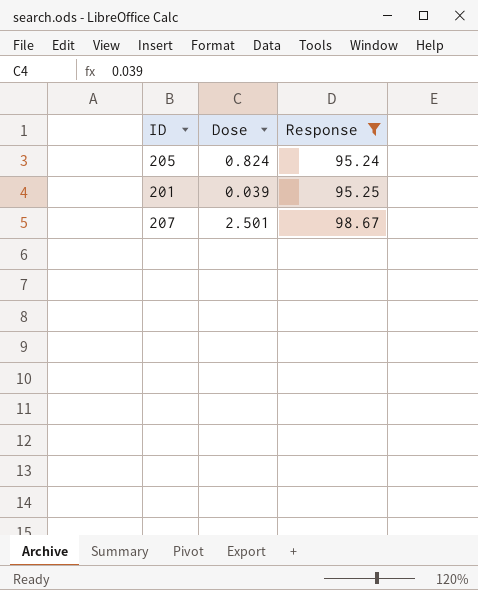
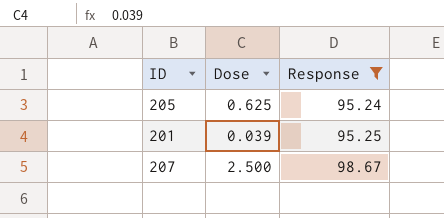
205 | Dose: 0.824 -> 0.625
207 | Dose: 2.501 -> 2.500

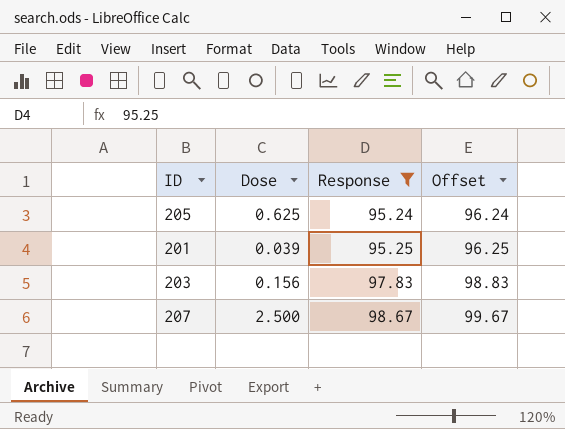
column Offset | formula: none -> [Response] + 1
row 203: none -> 0.156 | 97.83 | 98.83

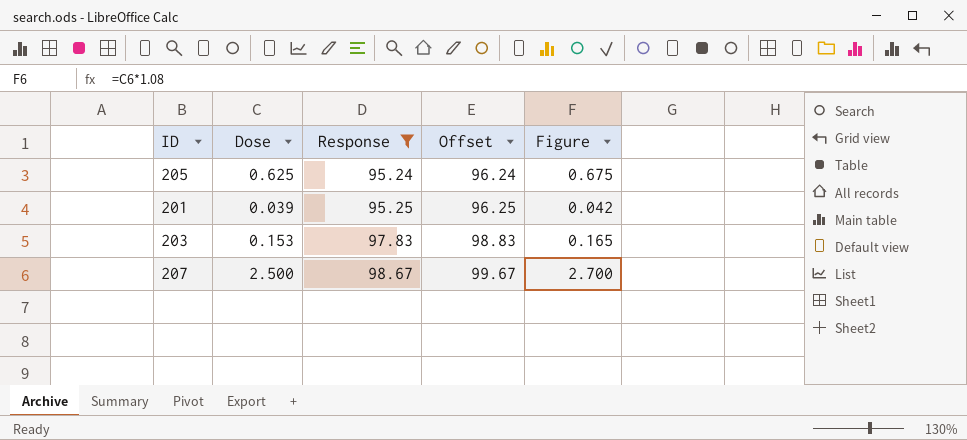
column Figure | formula: none -> [Dose] * 1.08
203 | Dose: 0.156 -> 0.153

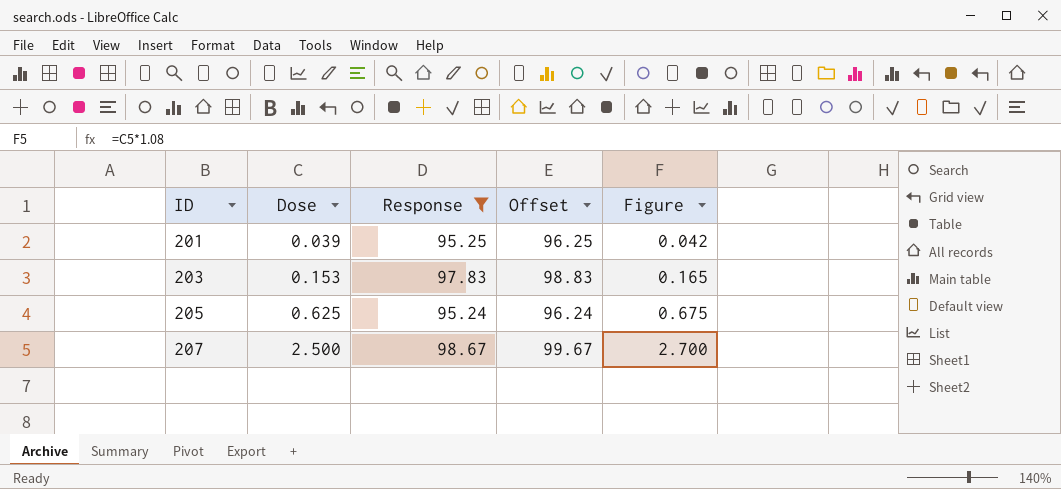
row order: Response ascending -> ID ascending

